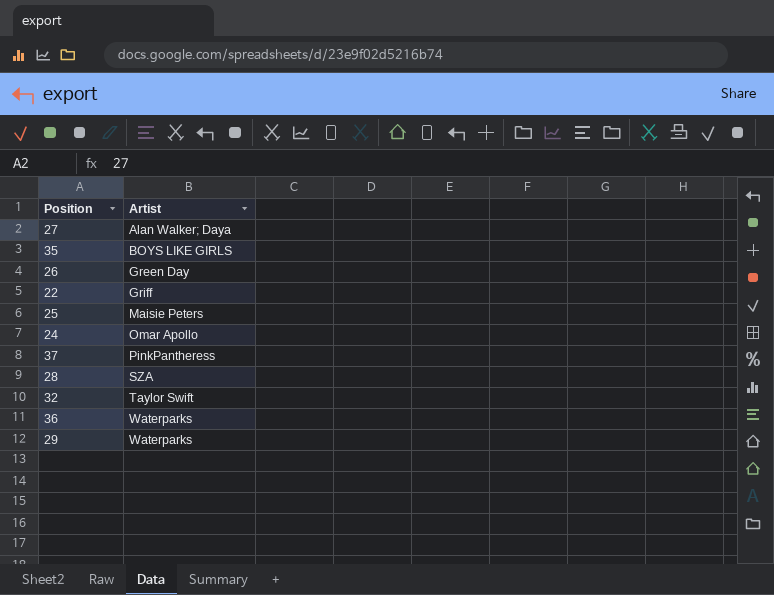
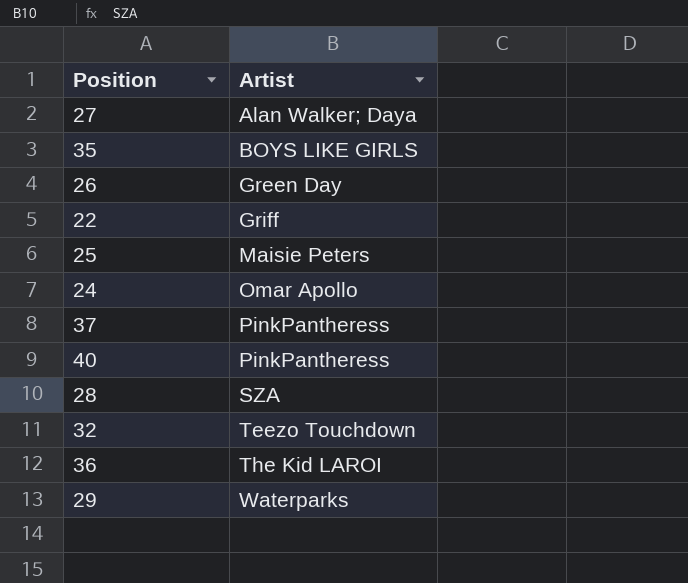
row 40: none -> PinkPantheress
32 | Artist: Taylor Swift -> Teezo Touchdown
36 | Artist: Waterparks -> The Kid LAROI

